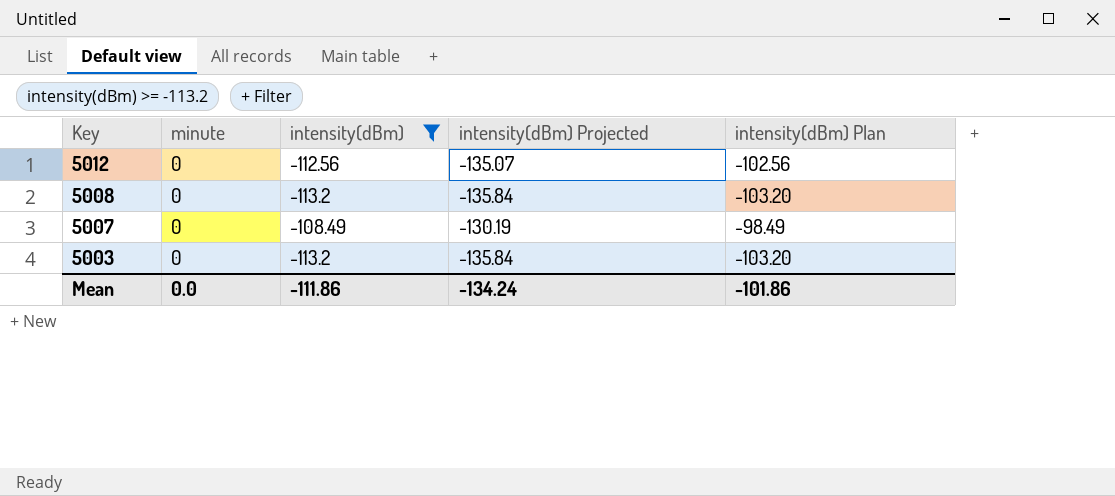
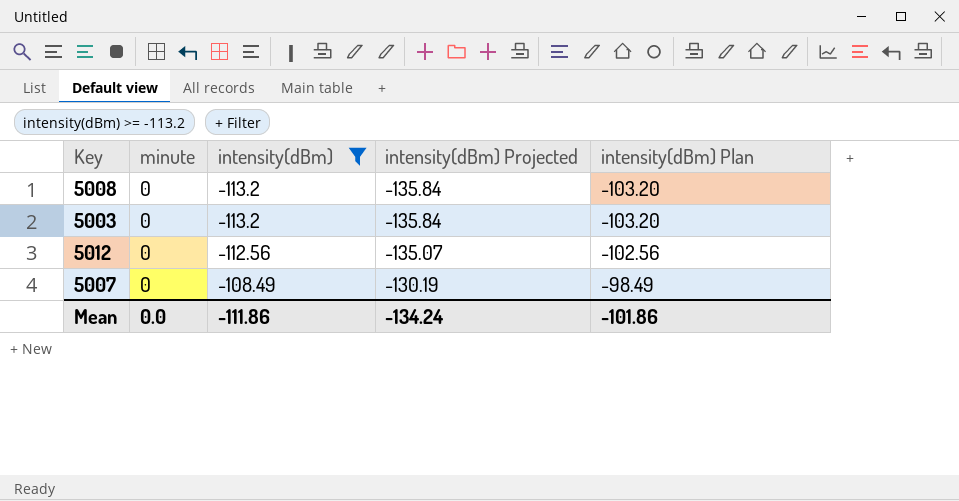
row order: Key descending -> intensity(dBm) ascending

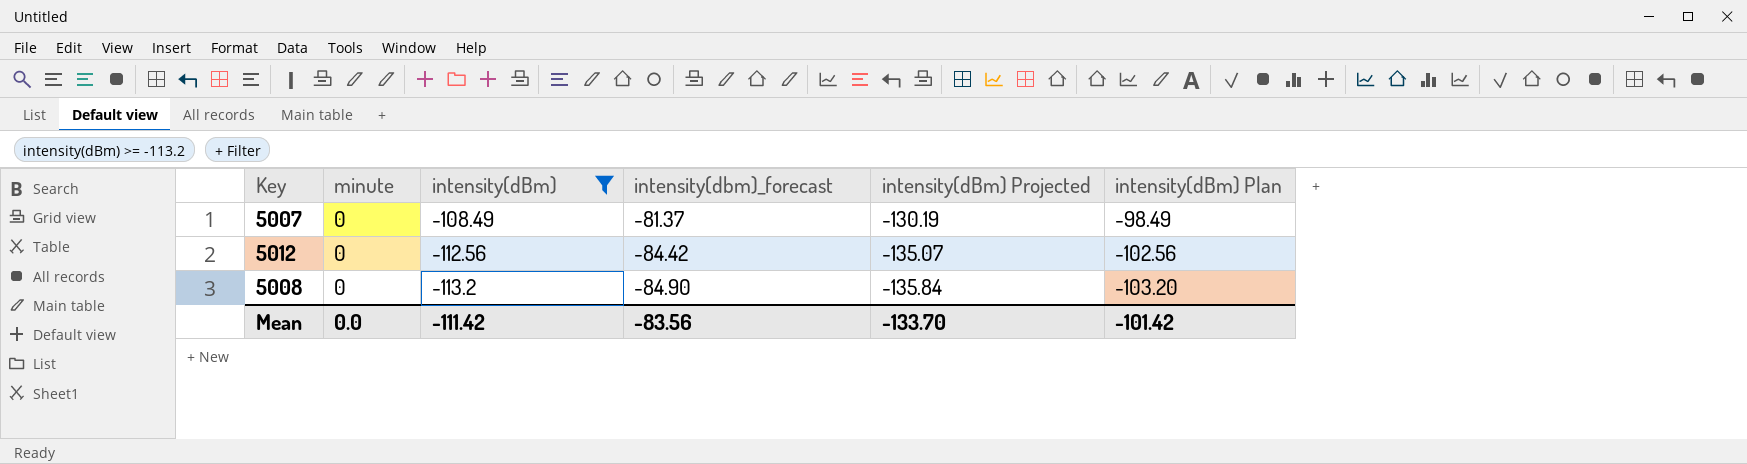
row order: intensity(dBm) ascending -> intensity(dBm) descending
column intensity(dbm)_forecast | formula: none -> [intensity(dBm)] * 0.75
row 5003: 0 | -113.2 | -135.84 | -103.20 -> none
Mean | intensity(dBm): -111.86 -> -111.42
Mean | intensity(dBm) Projected: -134.24 -> -133.70
Mean | intensity(dBm) Plan: -101.86 -> -101.42

